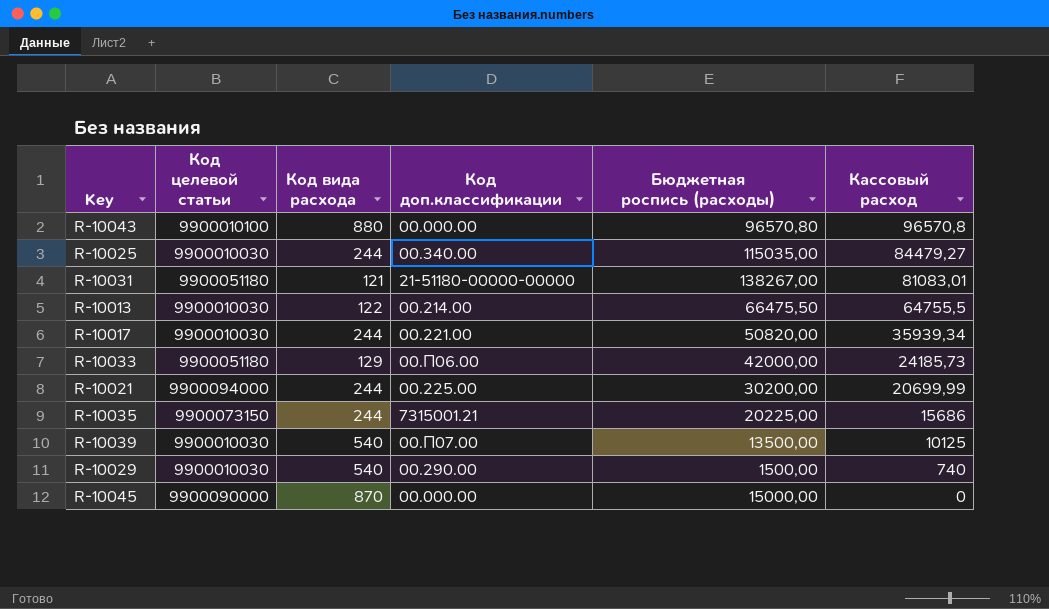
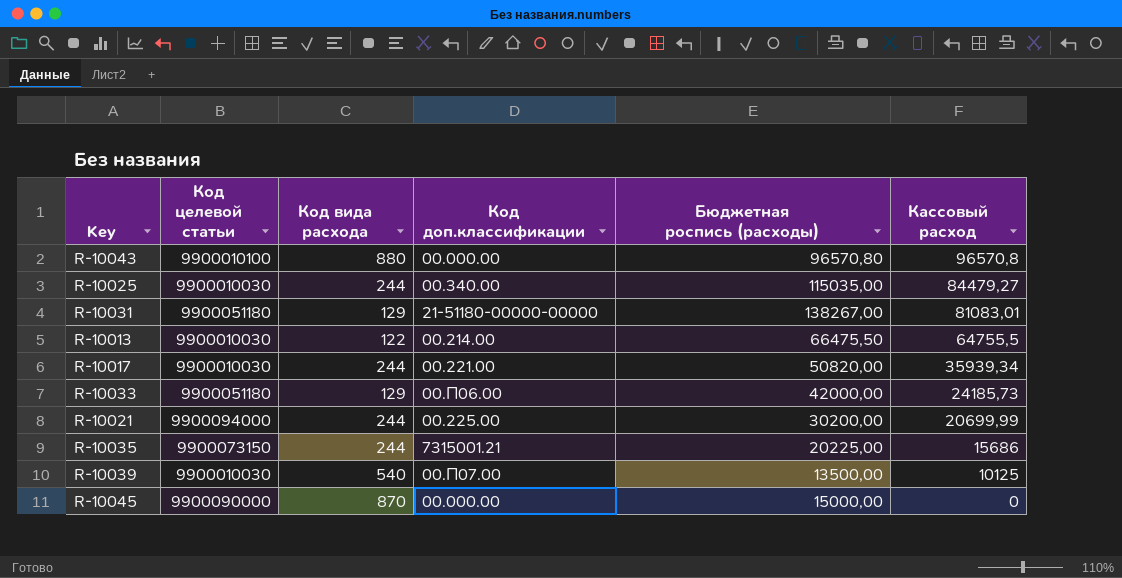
row R-10029: 9900010030 | 540 | 00.290.00 | 1500,00 | 740 -> none
R-10031 | Код вида расхода: 121 -> 129

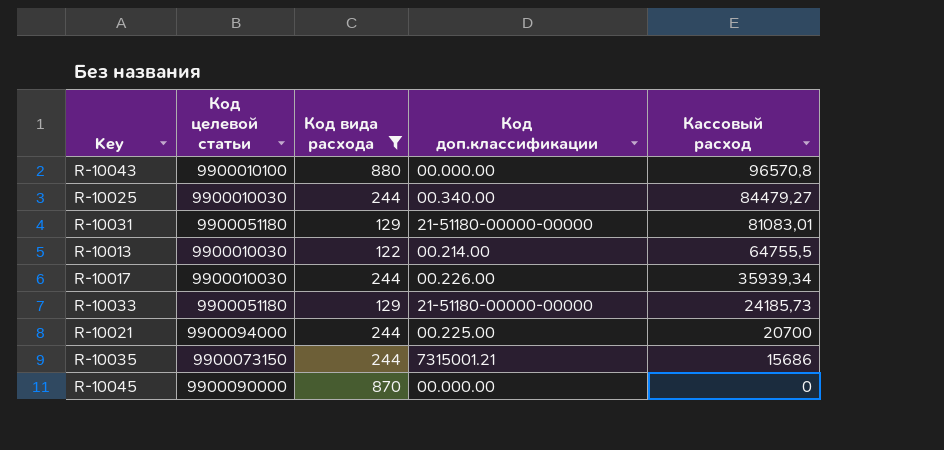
filter: none -> Код вида расхода != 540
column Бюджетная роспись (расходы) | position: 5 -> none
R-10017 | Код доп.классификации: 00.221.00 -> 00.226.00
R-10033 | Код доп.классификации: 00.П06.00 -> 21-51180-00000-00000
R-10021 | Кассовый расход: 20699,99 -> 20700

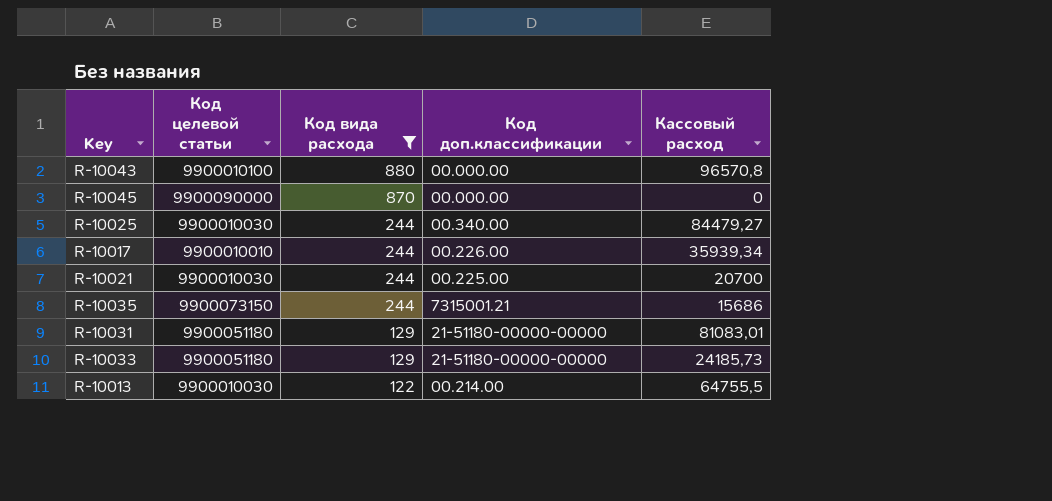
row order: Кассовый расход descending -> Код вида расхода descending
R-10017 | Код целевой статьи: 9900010030 -> 9900010010
R-10021 | Код целевой статьи: 9900094000 -> 9900010030

